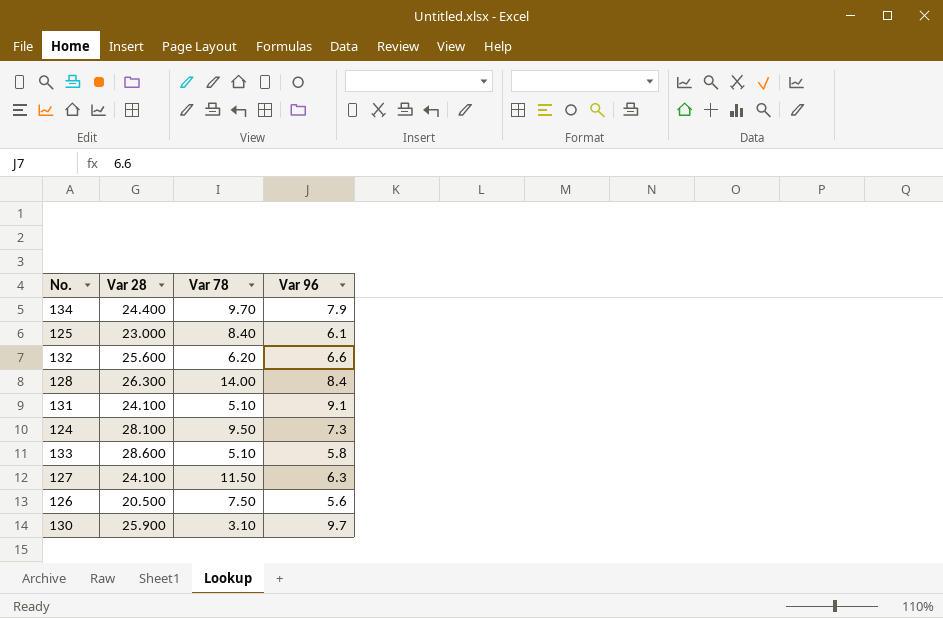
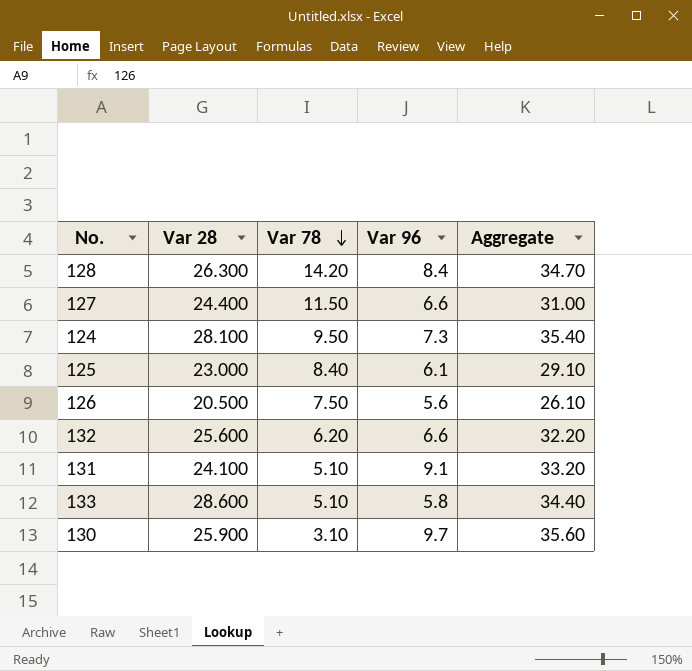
row order: none -> Var 78 descending
column Aggregate | formula: none -> [Var 28] + [Var 96]
row 134: 24.400 | 9.70 | 7.9 -> none
128 | Var 78: 14.00 -> 14.20
127 | Var 28: 24.100 -> 24.400
127 | Var 96: 6.3 -> 6.6

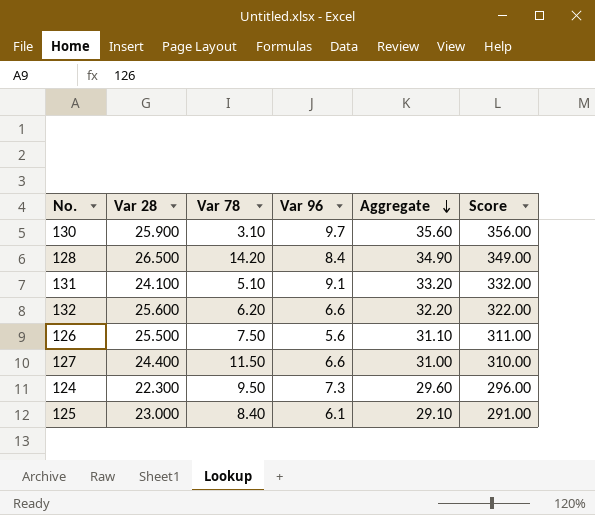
row order: Var 78 descending -> Aggregate descending
column Score | formula: none -> [Aggregate] * 10
row 133: 28.600 | 5.10 | 5.8 | 34.40 -> none
128 | Var 28: 26.300 -> 26.500
128 | Aggregate: 34.70 -> 34.90
126 | Var 28: 20.500 -> 25.500
126 | Aggregate: 26.10 -> 31.10
124 | Var 28: 28.100 -> 22.300
124 | Aggregate: 35.40 -> 29.60

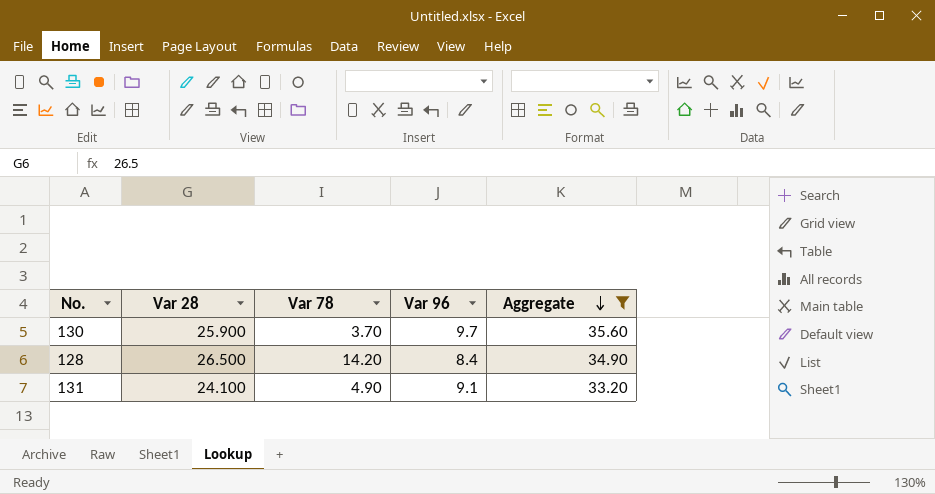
filter: none -> Aggregate >= 33.20
column Score | formula: [Aggregate] * 10 -> none
130 | Var 78: 3.10 -> 3.70
131 | Var 78: 5.10 -> 4.90

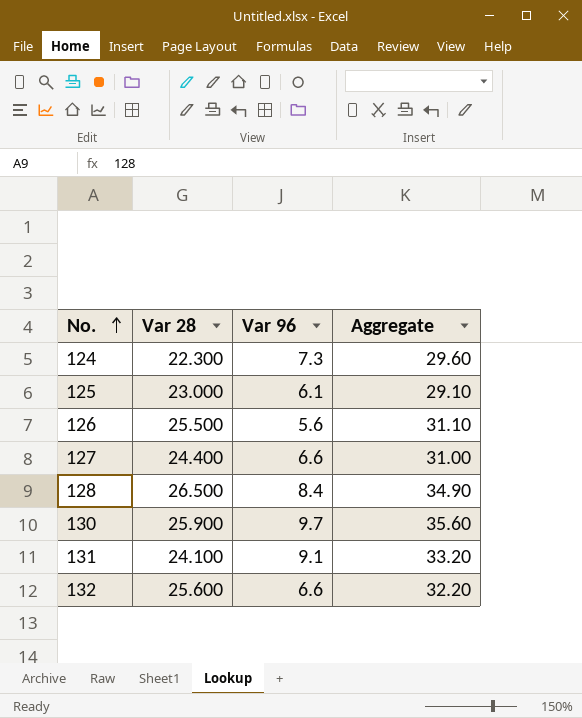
filter: Aggregate >= 33.20 -> none
row order: Aggregate descending -> No. ascending
column Var 78 | position: 3 -> none

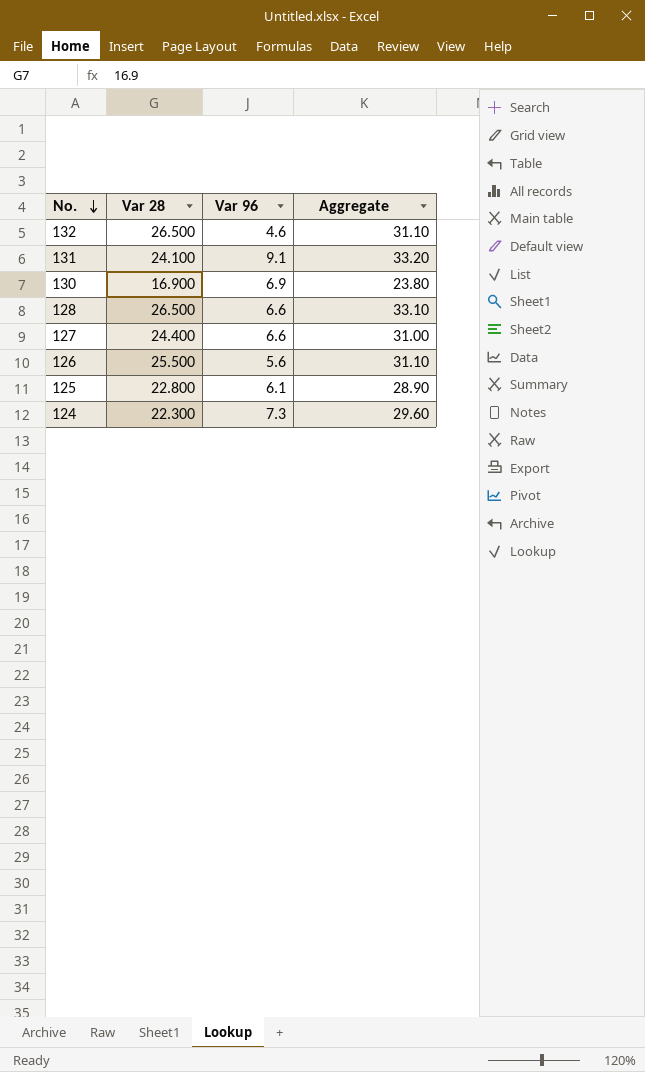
row order: No. ascending -> No. descending
132 | Var 28: 25.600 -> 26.500
132 | Var 96: 6.6 -> 4.6
132 | Aggregate: 32.20 -> 31.10
130 | Var 28: 25.900 -> 16.900
130 | Var 96: 9.7 -> 6.9
130 | Aggregate: 35.60 -> 23.80
128 | Var 96: 8.4 -> 6.6
128 | Aggregate: 34.90 -> 33.10
125 | Var 28: 23.000 -> 22.800
125 | Aggregate: 29.10 -> 28.90

